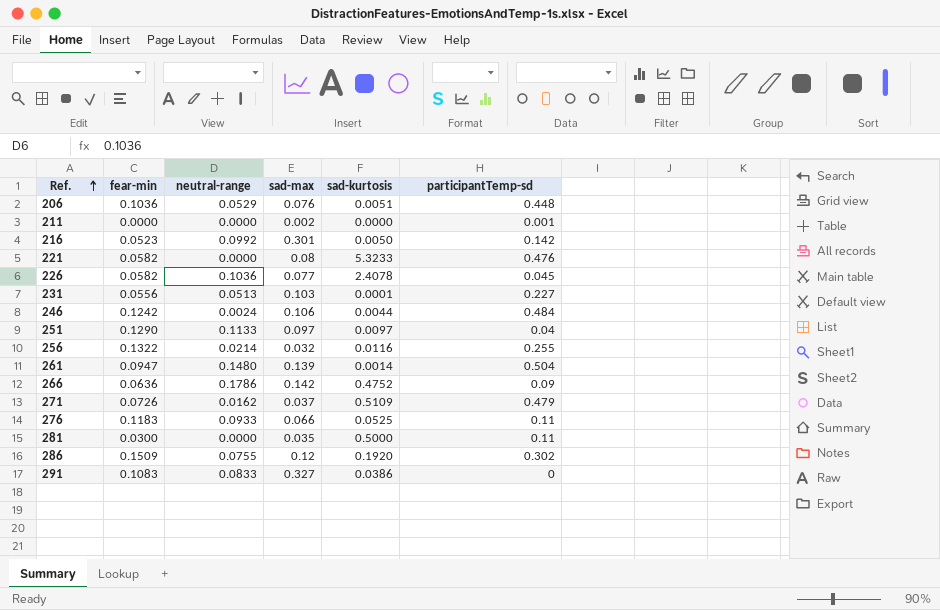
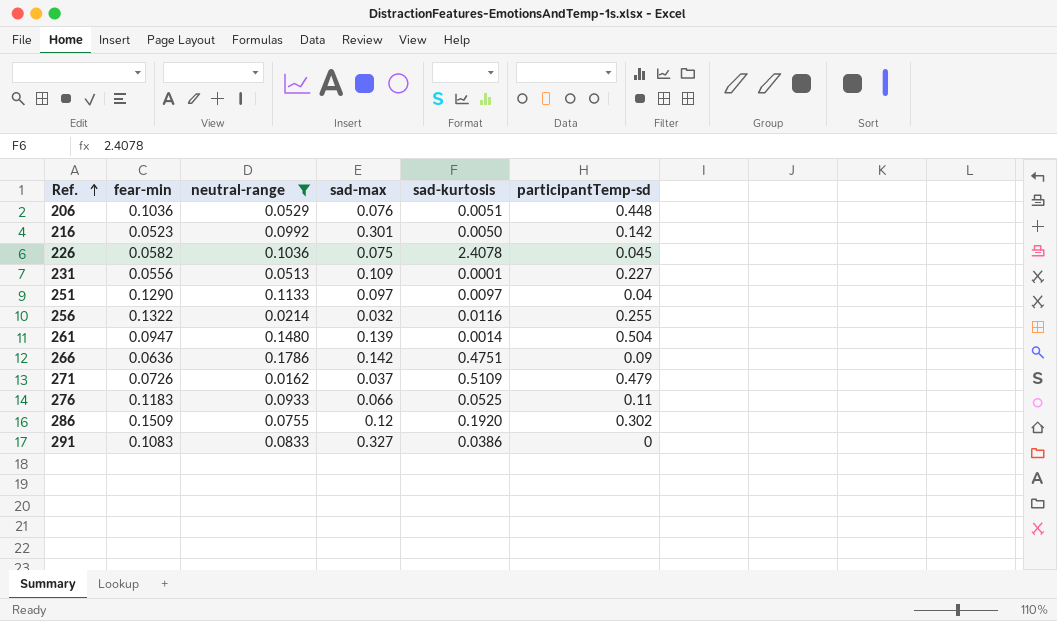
filter: none -> neutral-range >= 0.0162
226 | sad-max: 0.077 -> 0.075
231 | sad-max: 0.103 -> 0.109
266 | sad-kurtosis: 0.4752 -> 0.4751

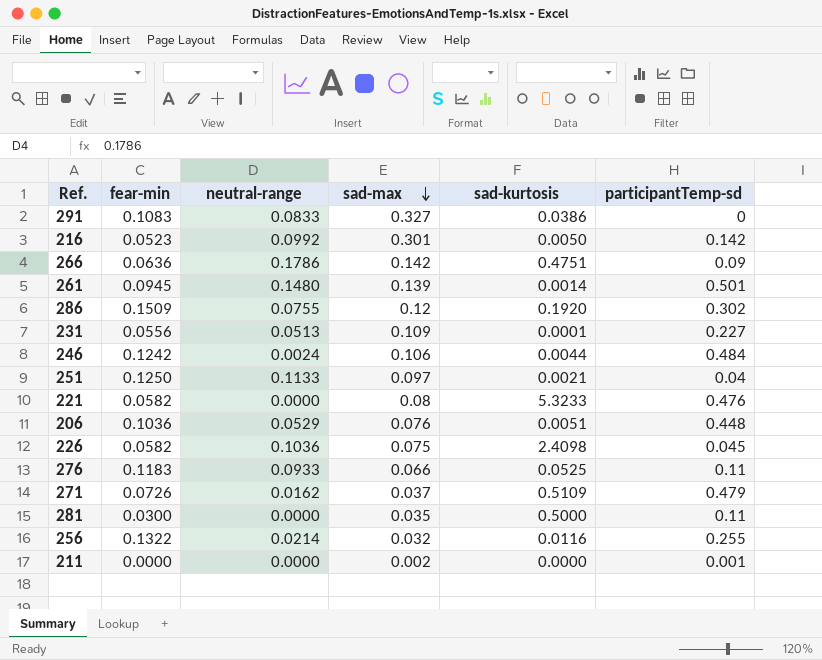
filter: neutral-range >= 0.0162 -> none
row order: Ref. ascending -> sad-max descending
261 | fear-min: 0.0947 -> 0.0945
261 | participantTemp-sd: 0.504 -> 0.501
251 | fear-min: 0.1290 -> 0.1250
251 | sad-kurtosis: 0.0097 -> 0.0021
226 | sad-kurtosis: 2.4078 -> 2.4098

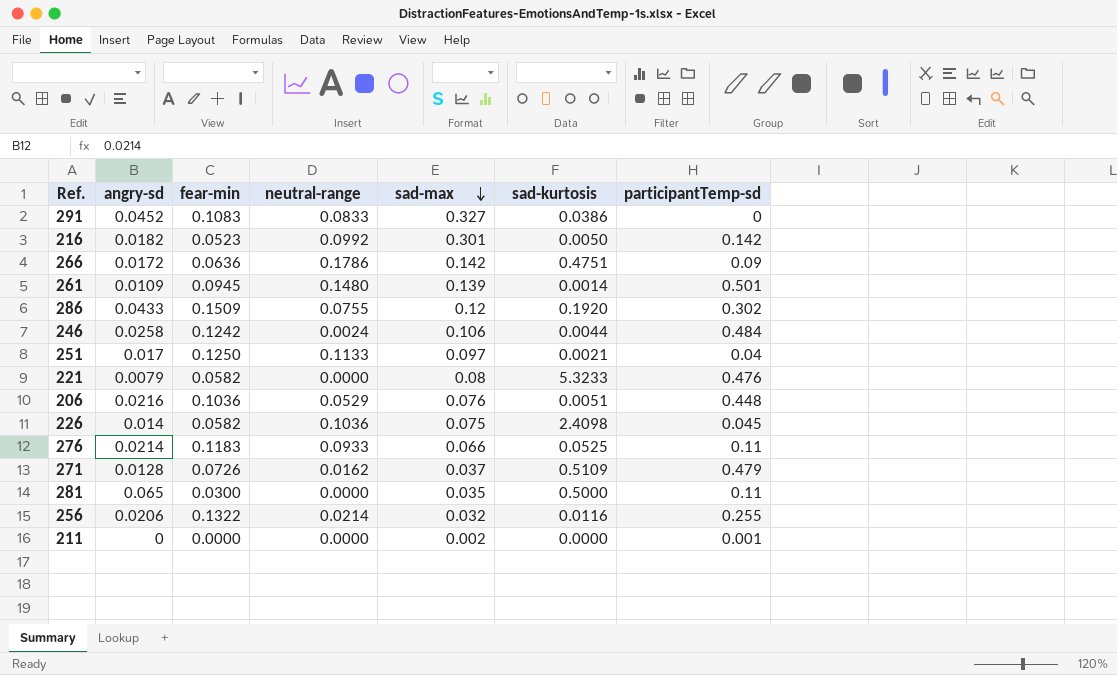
column angry-sd | position: none -> 2
row 231: 0.0556 | 0.0513 | 0.109 | 0.0001 | 0.227 -> none

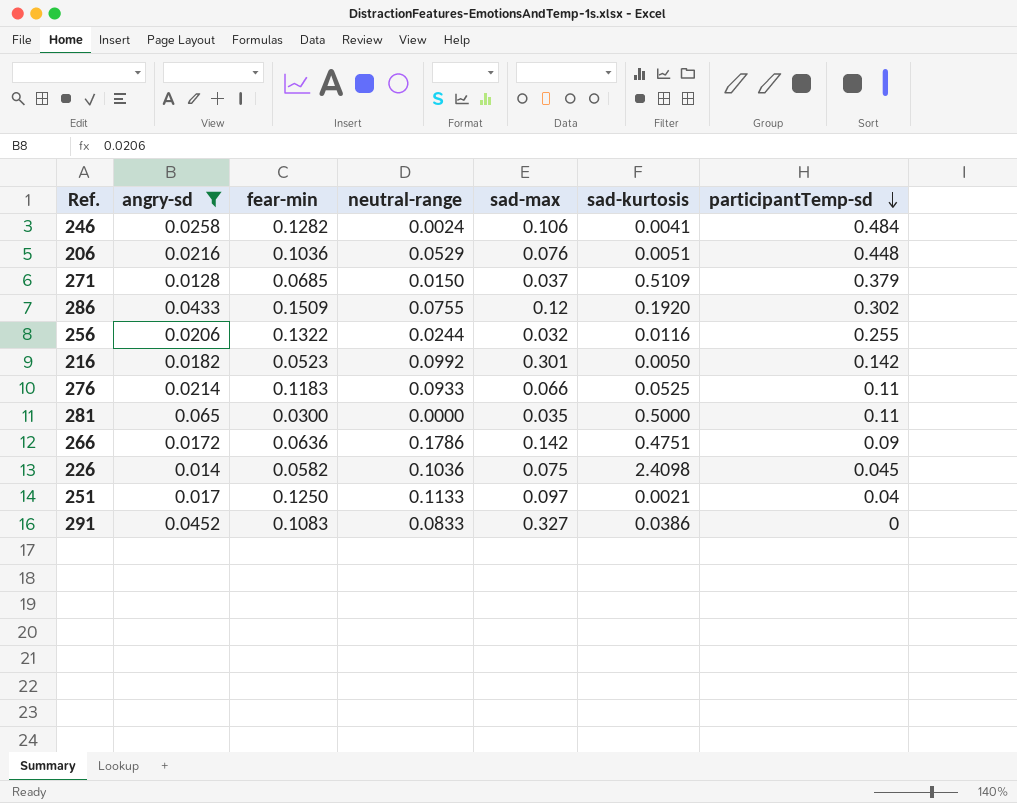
filter: none -> angry-sd >= 0.0128
row order: sad-max descending -> participantTemp-sd descending
246 | fear-min: 0.1242 -> 0.1282
246 | sad-kurtosis: 0.0044 -> 0.0041
271 | fear-min: 0.0726 -> 0.0685
271 | neutral-range: 0.0162 -> 0.0150
271 | participantTemp-sd: 0.479 -> 0.379
256 | neutral-range: 0.0214 -> 0.0244

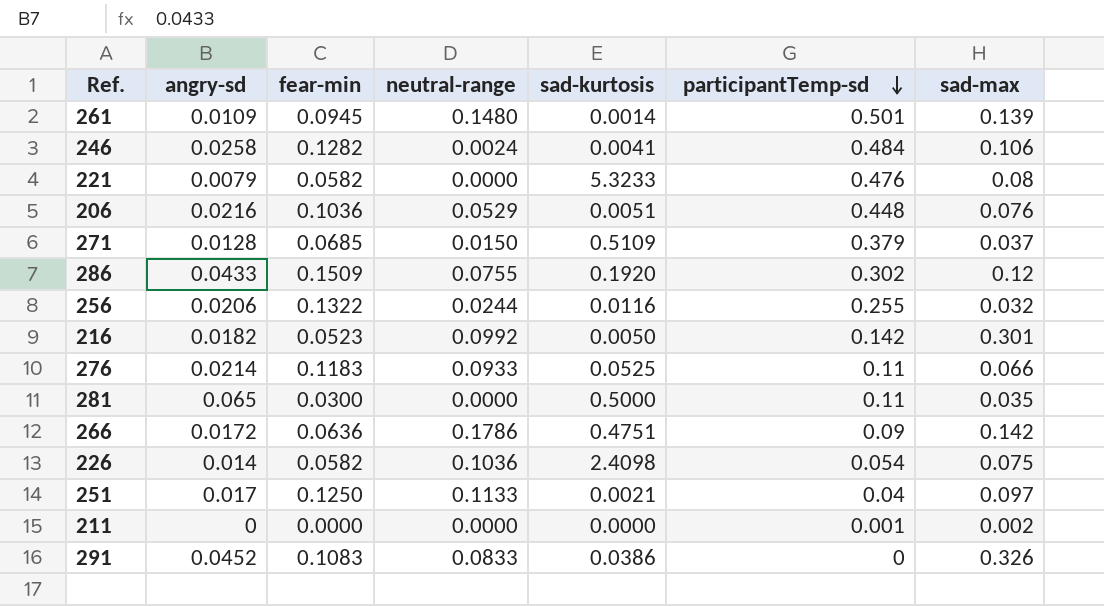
filter: angry-sd >= 0.0128 -> none
column sad-max | position: 5 -> 7
226 | participantTemp-sd: 0.045 -> 0.054
291 | sad-max: 0.327 -> 0.326

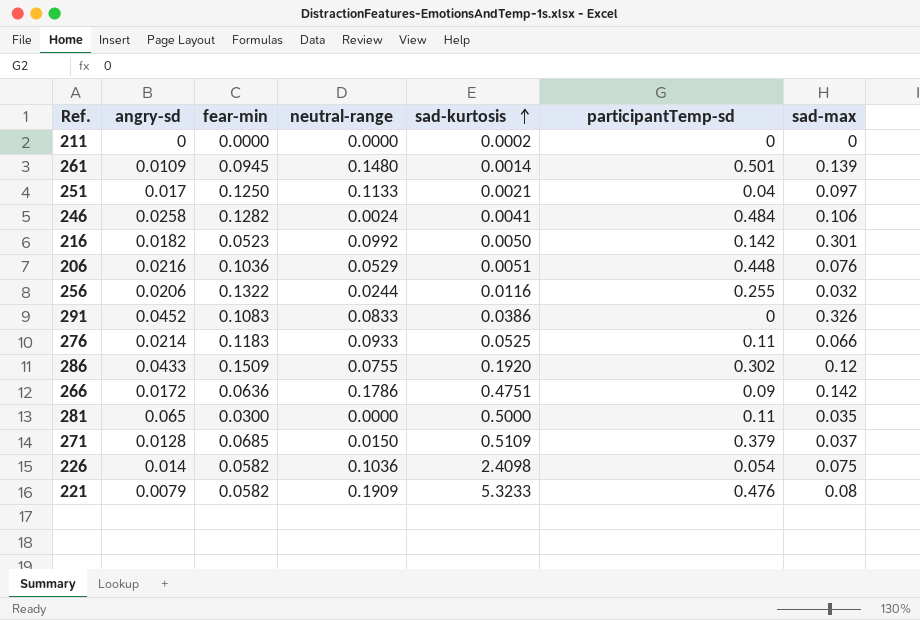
row order: participantTemp-sd descending -> sad-kurtosis ascending
211 | sad-kurtosis: 0.0000 -> 0.0002
211 | participantTemp-sd: 0.001 -> 0
211 | sad-max: 0.002 -> 0
221 | neutral-range: 0.0000 -> 0.1909

